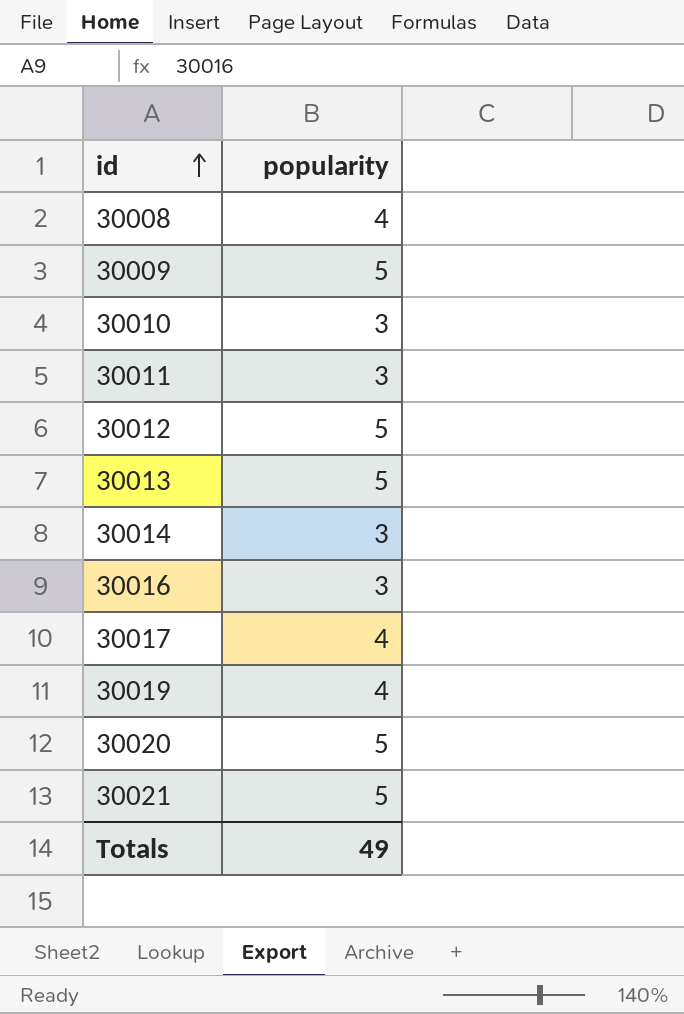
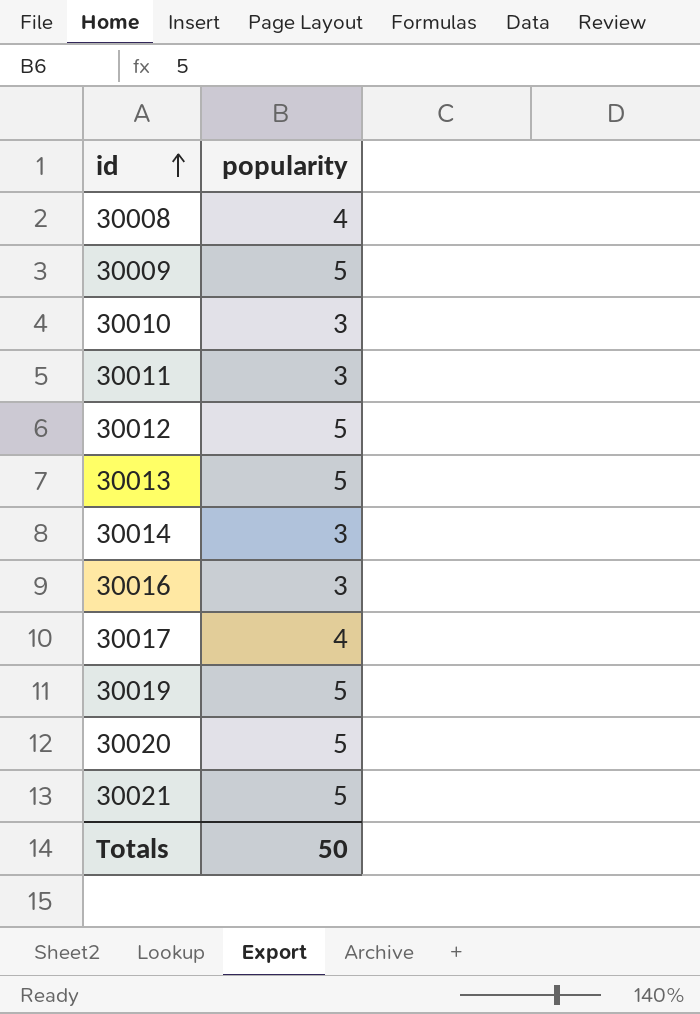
30019 | popularity: 4 -> 5
Totals | popularity: 49 -> 50

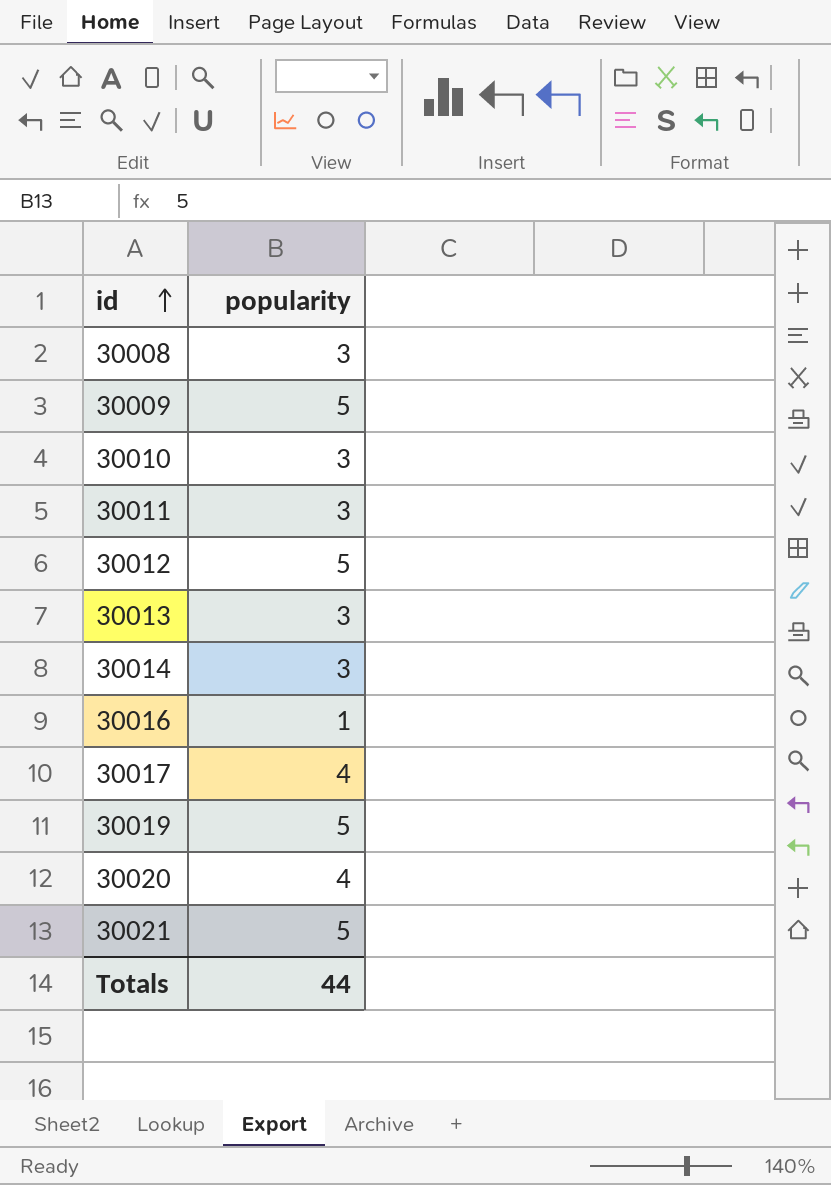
30008 | popularity: 4 -> 3
30013 | popularity: 5 -> 3
30016 | popularity: 3 -> 1
30020 | popularity: 5 -> 4
Totals | popularity: 50 -> 44

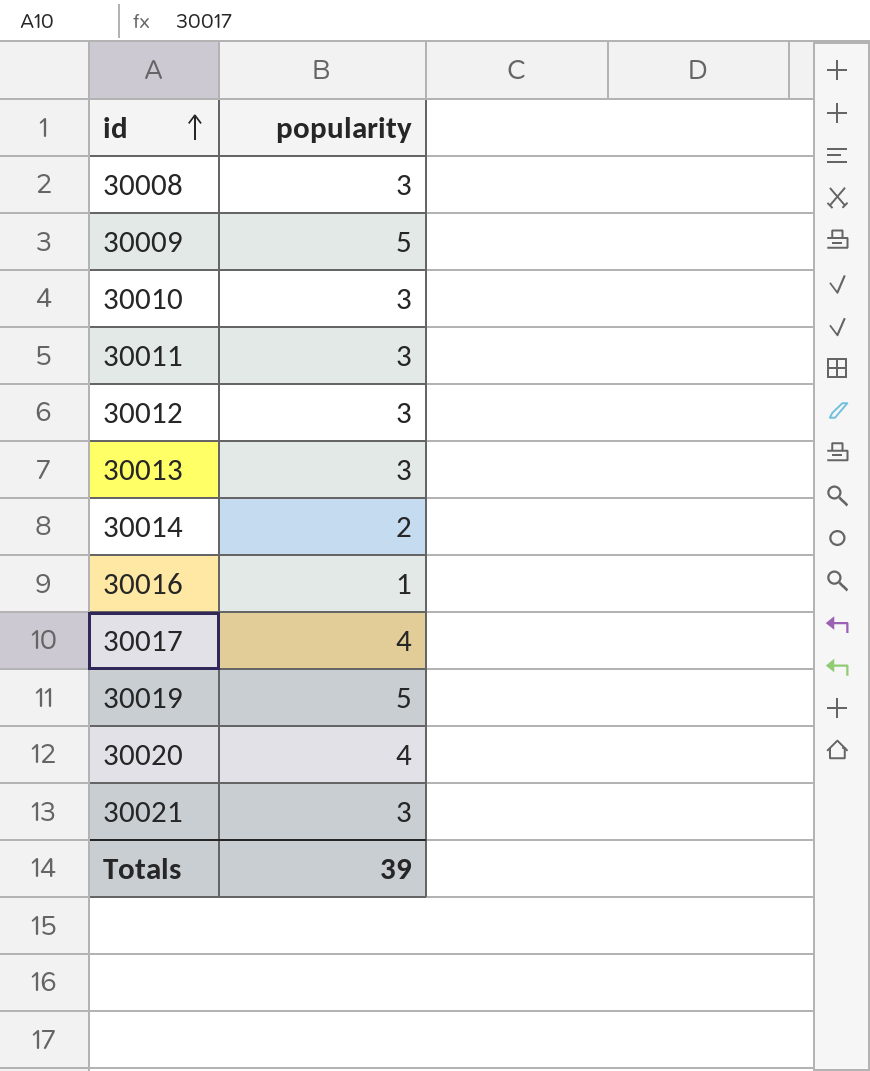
30012 | popularity: 5 -> 3
30014 | popularity: 3 -> 2
30021 | popularity: 5 -> 3
Totals | popularity: 44 -> 39

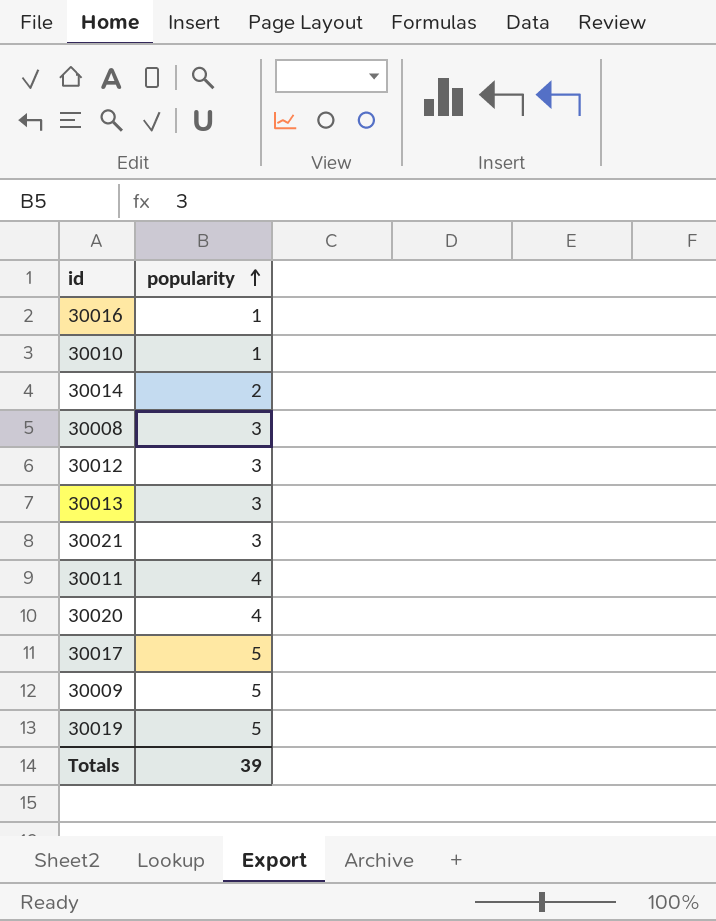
row order: id ascending -> popularity ascending
30010 | popularity: 3 -> 1
30011 | popularity: 3 -> 4
30017 | popularity: 4 -> 5

